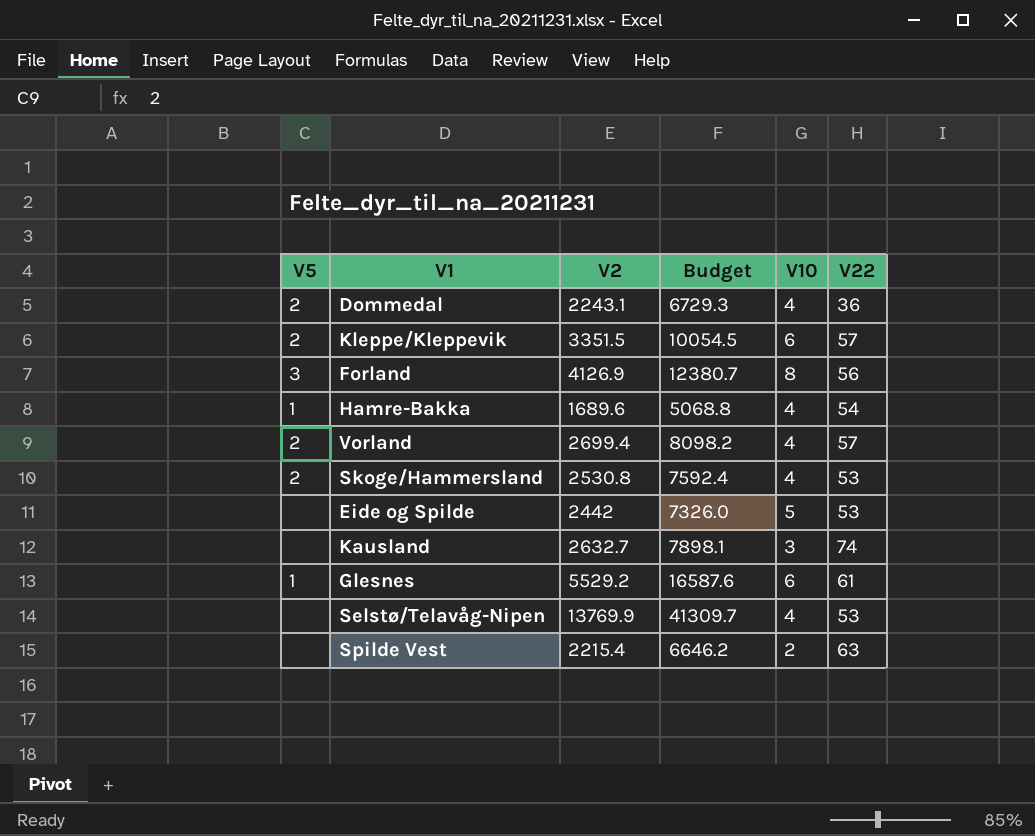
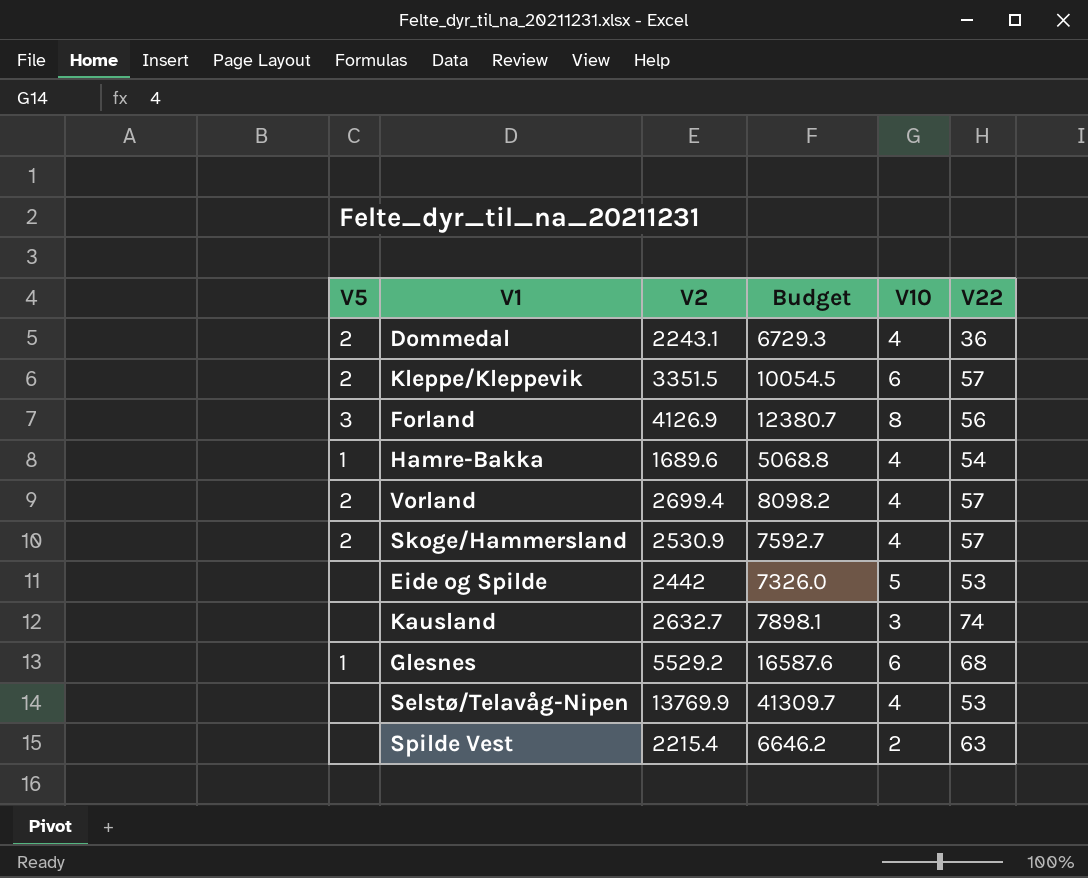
Skoge/Hammersland | V2: 2530.8 -> 2530.9
Skoge/Hammersland | Budget: 7592.4 -> 7592.7
Skoge/Hammersland | V22: 53 -> 57
Glesnes | V22: 61 -> 68

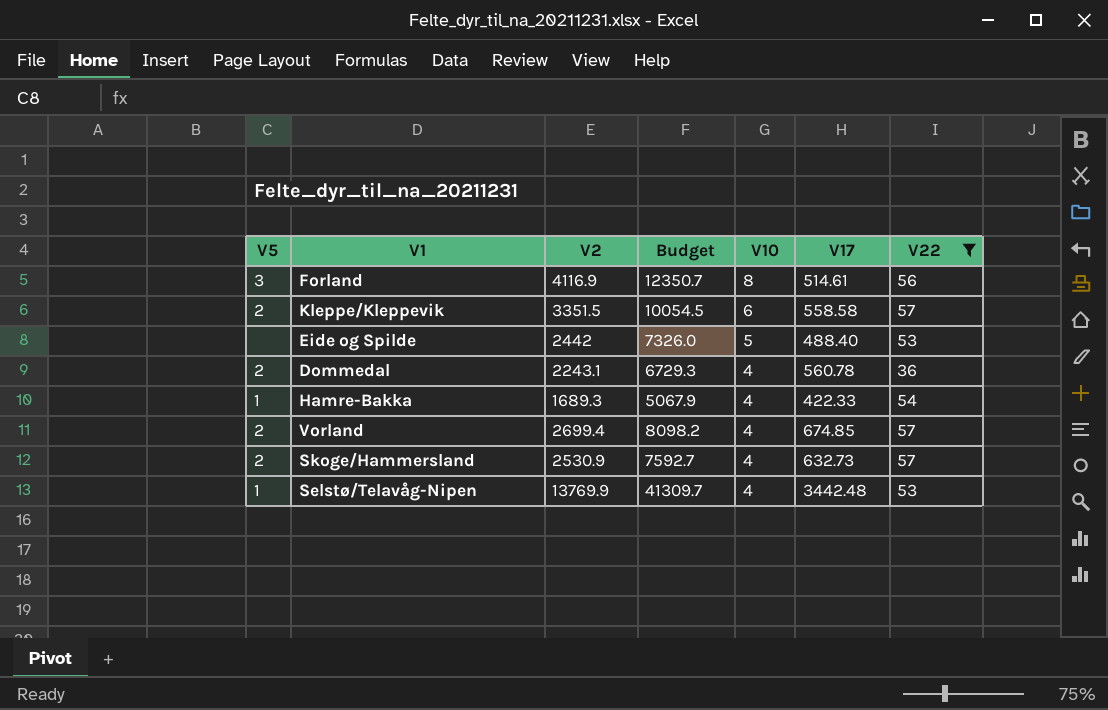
filter: none -> V22 <= 57
row order: none -> V10 descending
column V17 | formula: none -> [V2] / [V10]
Forland | V2: 4126.9 -> 4116.9
Forland | Budget: 12380.7 -> 12350.7
Hamre-Bakka | V2: 1689.6 -> 1689.3
Hamre-Bakka | Budget: 5068.8 -> 5067.9
Selstø/Telavåg-Nipen | V5: none -> 1

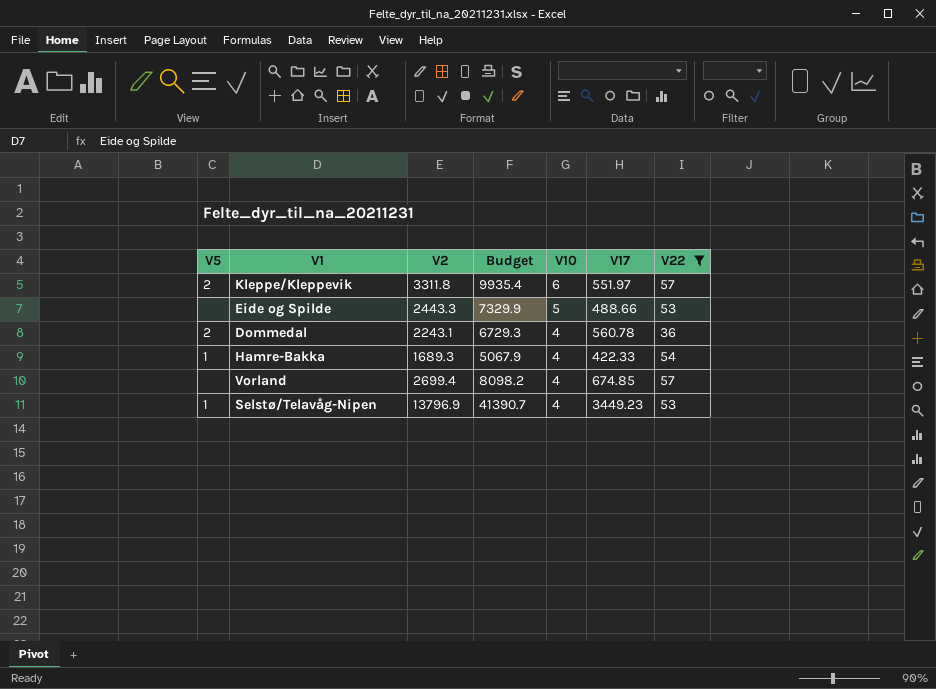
row Forland: 3 | 4116.9 | 12350.7 | 8 | 514.61 | 56 -> none
row Skoge/Hammersland: 2 | 2530.9 | 7592.7 | 4 | 632.73 | 57 -> none
Kleppe/Kleppevik | V2: 3351.5 -> 3311.8
Kleppe/Kleppevik | Budget: 10054.5 -> 9935.4
Kleppe/Kleppevik | V17: 558.58 -> 551.97
Eide og Spilde | V2: 2442 -> 2443.3
Eide og Spilde | Budget: 7326.0 -> 7329.9
Eide og Spilde | V17: 488.40 -> 488.66
Vorland | V5: 2 -> none
Selstø/Telavåg-Nipen | V2: 13769.9 -> 13796.9
Selstø/Telavåg-Nipen | Budget: 41309.7 -> 41390.7
Selstø/Telavåg-Nipen | V17: 3442.48 -> 3449.23

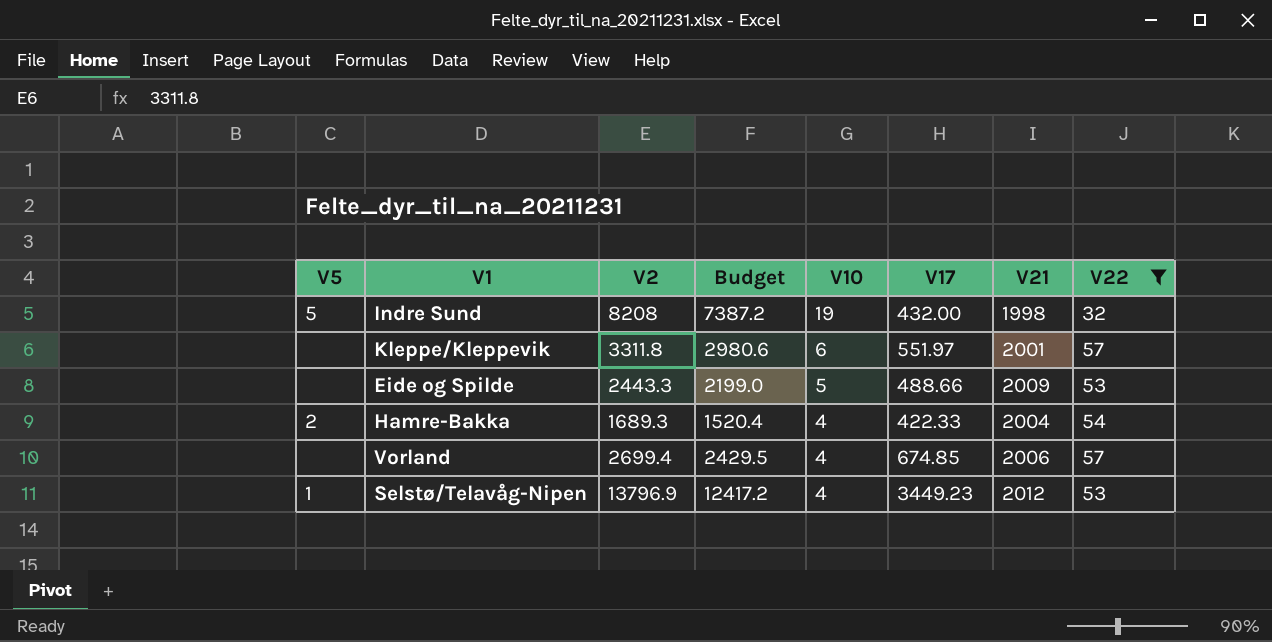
column Budget | formula: [V2] * 3 -> [V2] * 0.9
column V21 | position: none -> 7
row Dommedal: 2 | 2243.1 | 6729.3 | 4 | 560.78 | 36 -> none
row Indre Sund: none -> 5 | 8208 | 7387.2 | 19 | 432.00 | 1998 | 32
Kleppe/Kleppevik | V5: 2 -> none
Hamre-Bakka | V5: 1 -> 2

